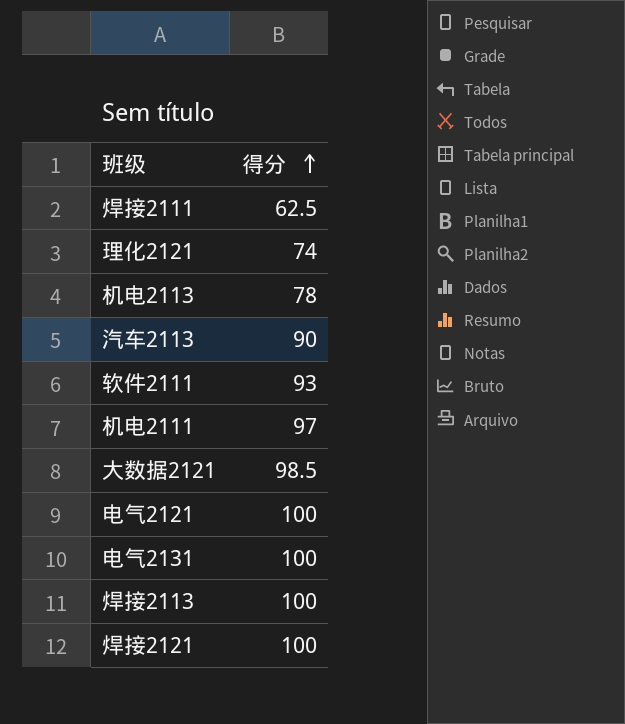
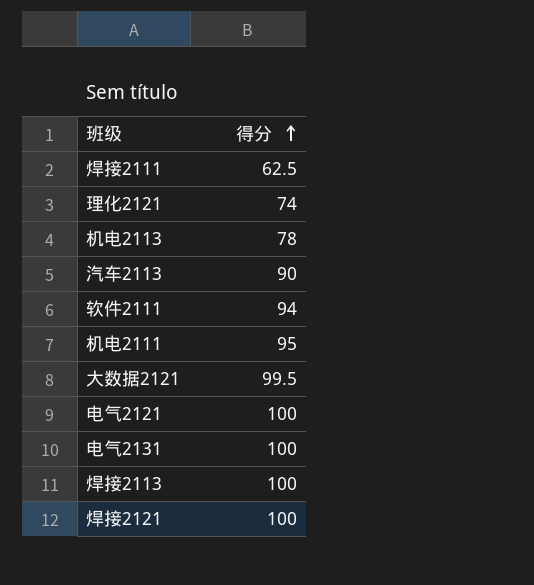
软件2111 | 得分: 93 -> 94
机电2111 | 得分: 97 -> 95
大数据2121 | 得分: 98.5 -> 99.5

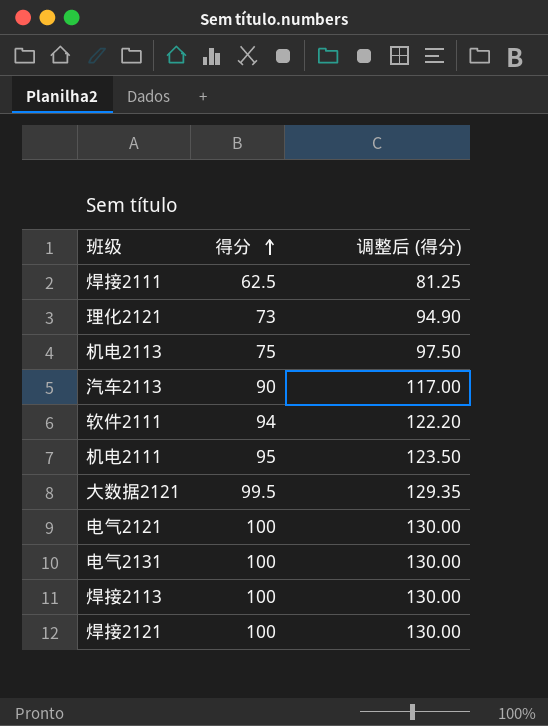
column 调整后 (得分) | formula: none -> [得分] * 1.3
理化2121 | 得分: 74 -> 73
机电2113 | 得分: 78 -> 75

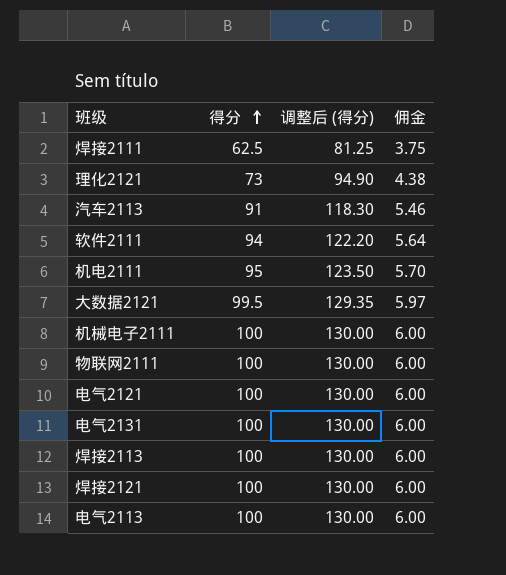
column 佣金 | formula: none -> [得分] * 0.06
row 机电2113: 75 | 97.50 -> none
汽车2113 | 得分: 90 -> 91
汽车2113 | 调整后 (得分): 117.00 -> 118.30
row 机械电子2111: none -> 100 | 130.00 | 6.00
row 物联网2111: none -> 100 | 130.00 | 6.00
row 电气2113: none -> 100 | 130.00 | 6.00

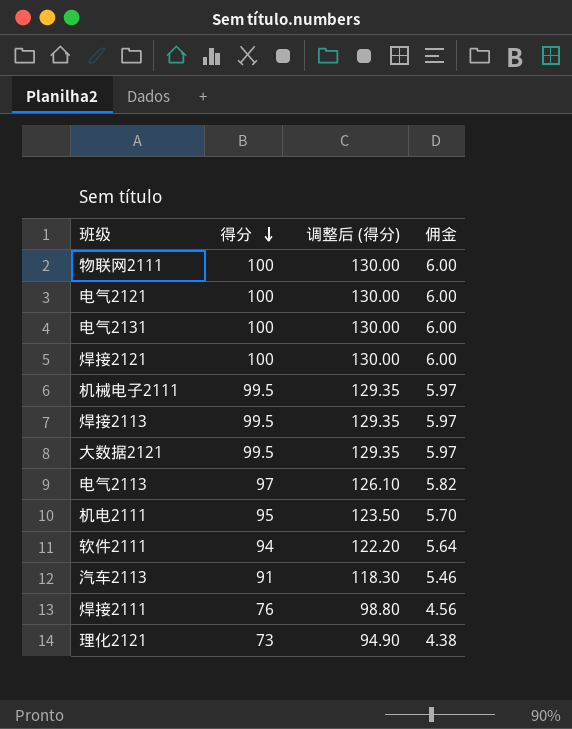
row order: 得分 ascending -> 得分 descending
机械电子2111 | 得分: 100 -> 99.5
机械电子2111 | 调整后 (得分): 130.00 -> 129.35
机械电子2111 | 佣金: 6.00 -> 5.97
焊接2113 | 得分: 100 -> 99.5
焊接2113 | 调整后 (得分): 130.00 -> 129.35
焊接2113 | 佣金: 6.00 -> 5.97
电气2113 | 得分: 100 -> 97
电气2113 | 调整后 (得分): 130.00 -> 126.10
电气2113 | 佣金: 6.00 -> 5.82
焊接2111 | 得分: 62.5 -> 76
焊接2111 | 调整后 (得分): 81.25 -> 98.80
焊接2111 | 佣金: 3.75 -> 4.56

